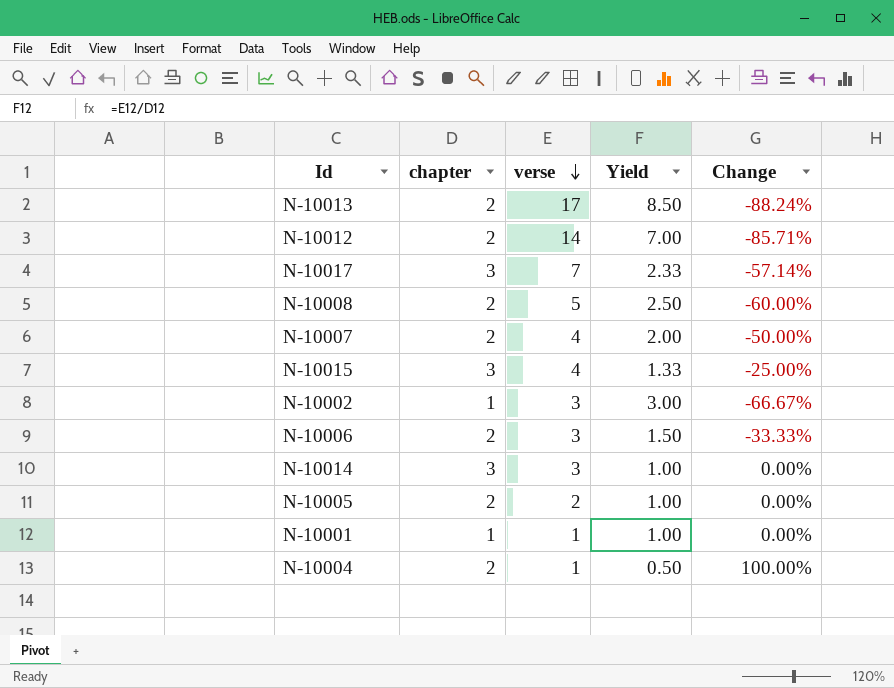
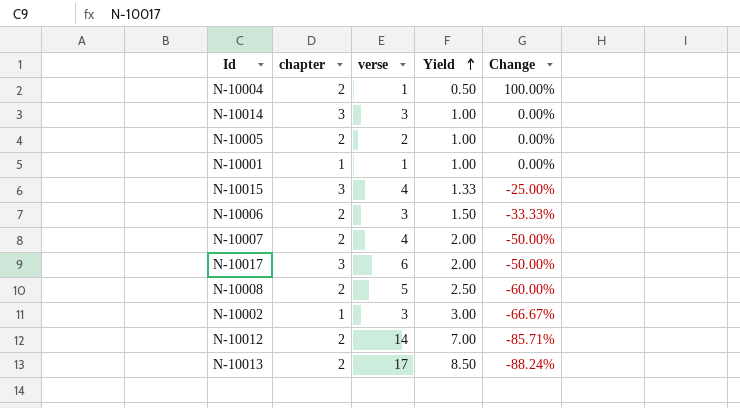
row order: verse descending -> Yield ascending
N-10017 | verse: 7 -> 6
N-10017 | Yield: 2.33 -> 2.00
N-10017 | Change: -57.14% -> -50.00%

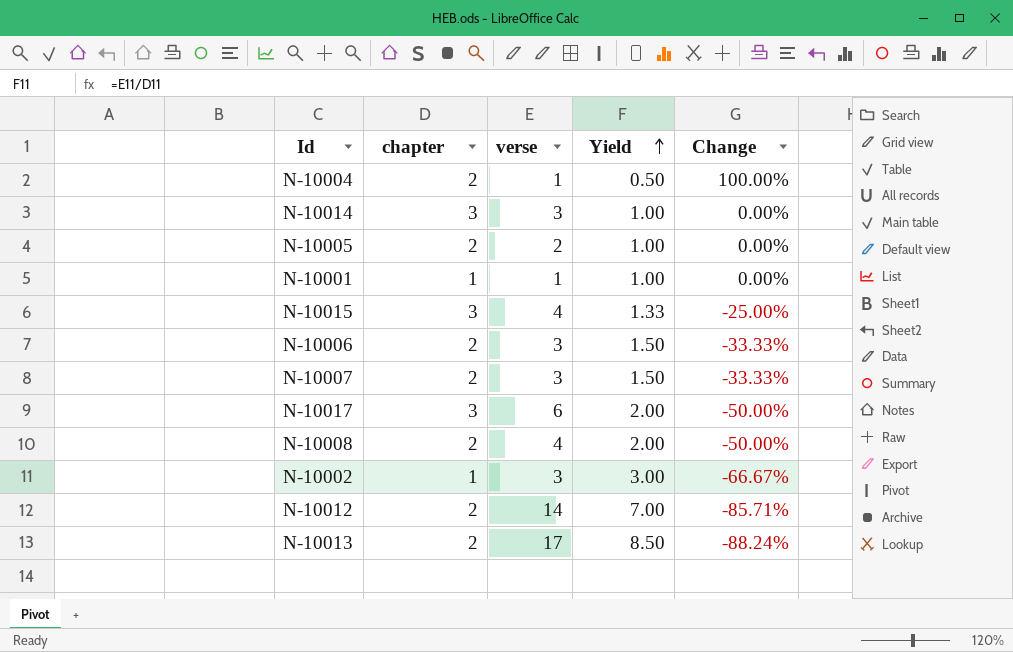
N-10007 | verse: 4 -> 3
N-10007 | Yield: 2.00 -> 1.50
N-10007 | Change: -50.00% -> -33.33%
N-10008 | verse: 5 -> 4
N-10008 | Yield: 2.50 -> 2.00
N-10008 | Change: -60.00% -> -50.00%

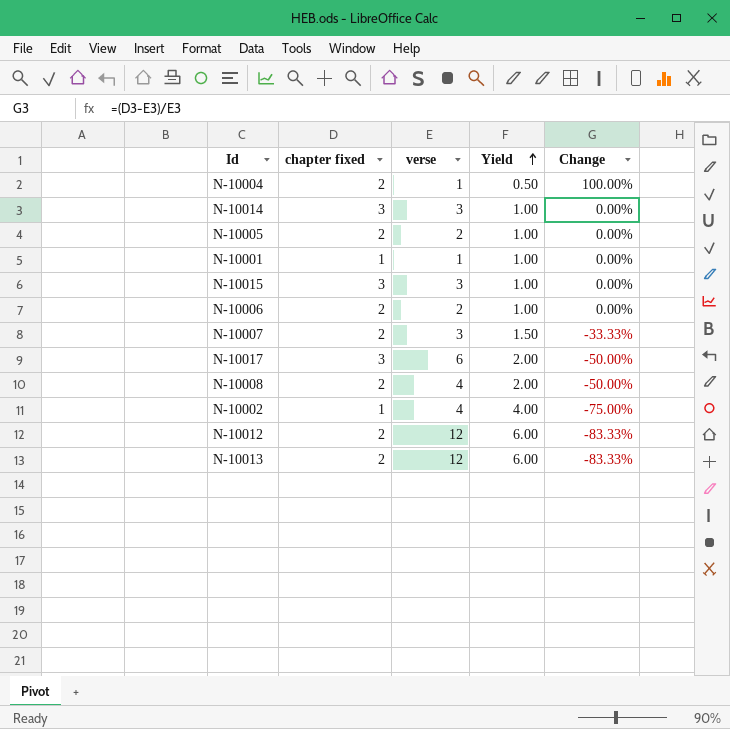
column name: chapter -> chapter fixed
N-10015 | verse: 4 -> 3
N-10015 | Yield: 1.33 -> 1.00
N-10015 | Change: -25.00% -> 0.00%
N-10006 | verse: 3 -> 2
N-10006 | Yield: 1.50 -> 1.00
N-10006 | Change: -33.33% -> 0.00%
N-10002 | verse: 3 -> 4
N-10002 | Yield: 3.00 -> 4.00
N-10002 | Change: -66.67% -> -75.00%
N-10012 | verse: 14 -> 12
N-10012 | Yield: 7.00 -> 6.00
N-10012 | Change: -85.71% -> -83.33%
N-10013 | verse: 17 -> 12
N-10013 | Yield: 8.50 -> 6.00
N-10013 | Change: -88.24% -> -83.33%

